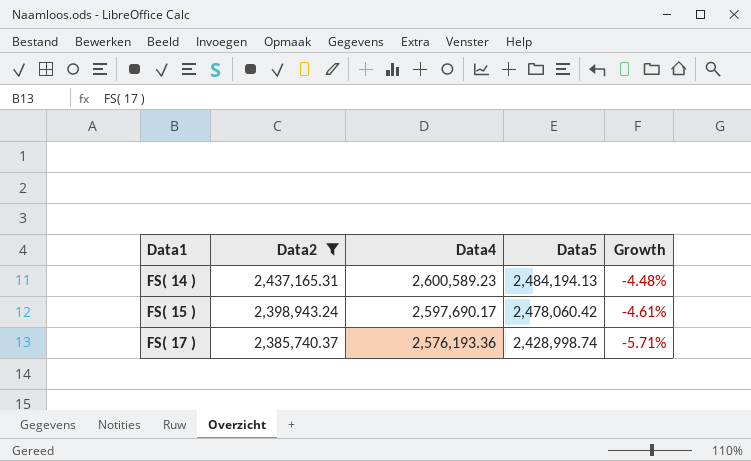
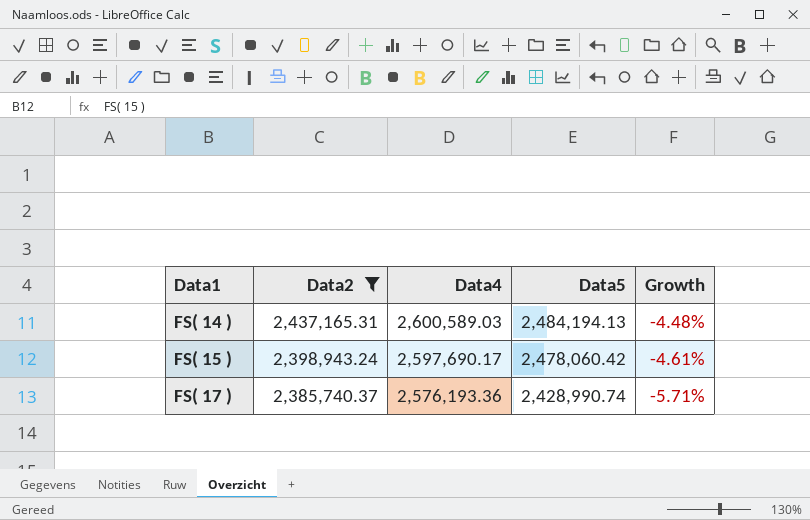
FS( 14 ) | Data4: 2,600,589.23 -> 2,600,589.03
FS( 17 ) | Data5: 2,428,998.74 -> 2,428,990.74

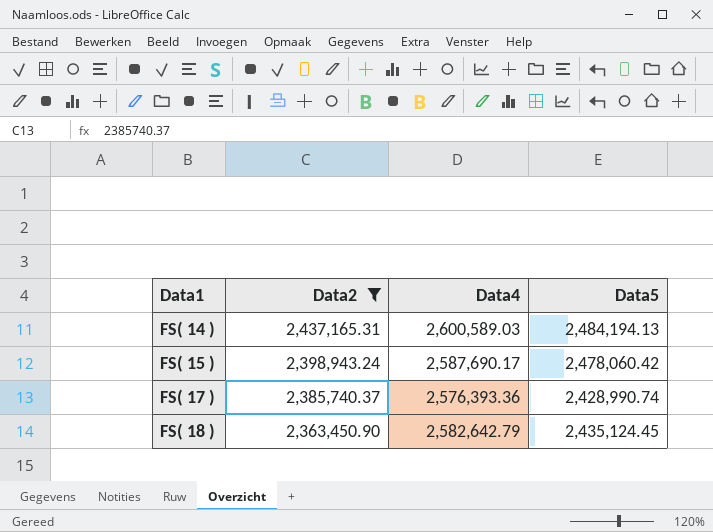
column Growth | formula: ([Data5] - [Data4]) / [Data4] -> none
FS( 15 ) | Data4: 2,597,690.17 -> 2,587,690.17
FS( 17 ) | Data4: 2,576,193.36 -> 2,576,393.36
row FS( 18 ): none -> 2,363,450.90 | 2,582,642.79 | 2,435,124.45

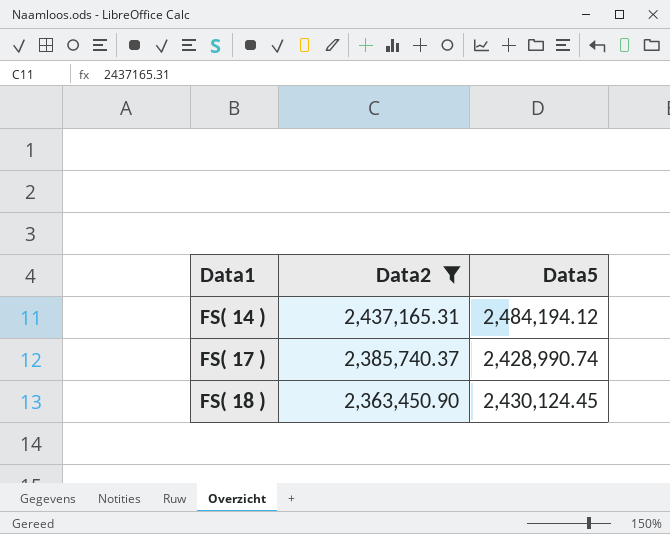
column Data4 | position: 3 -> none
row FS( 15 ): 2,398,943.24 | 2,587,690.17 | 2,478,060.42 -> none
FS( 14 ) | Data5: 2,484,194.13 -> 2,484,194.12
FS( 18 ) | Data5: 2,435,124.45 -> 2,430,124.45

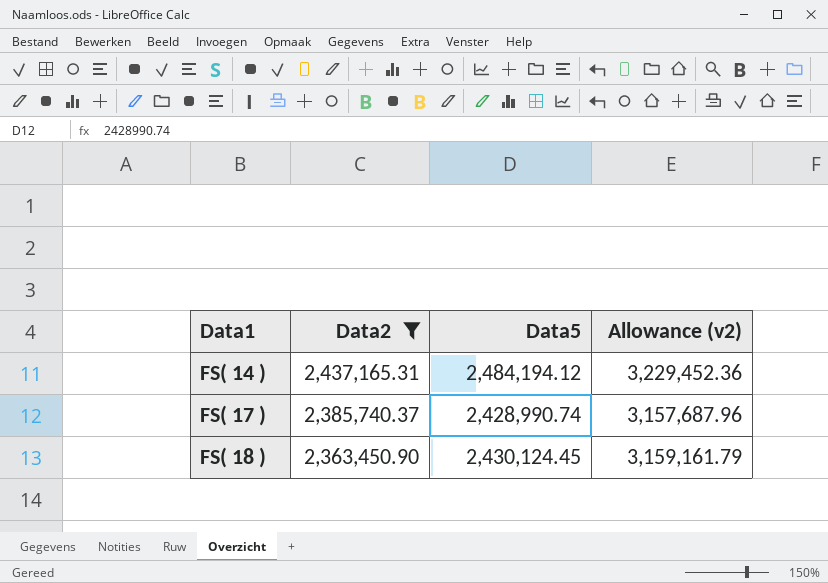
column Allowance (v2) | formula: none -> [Data5] * 1.3

